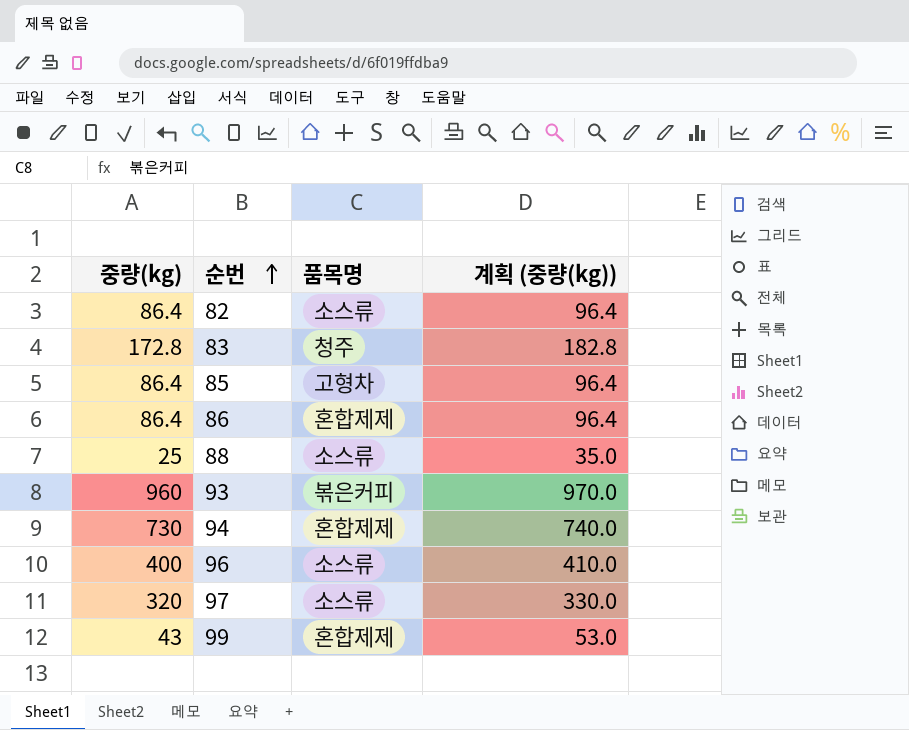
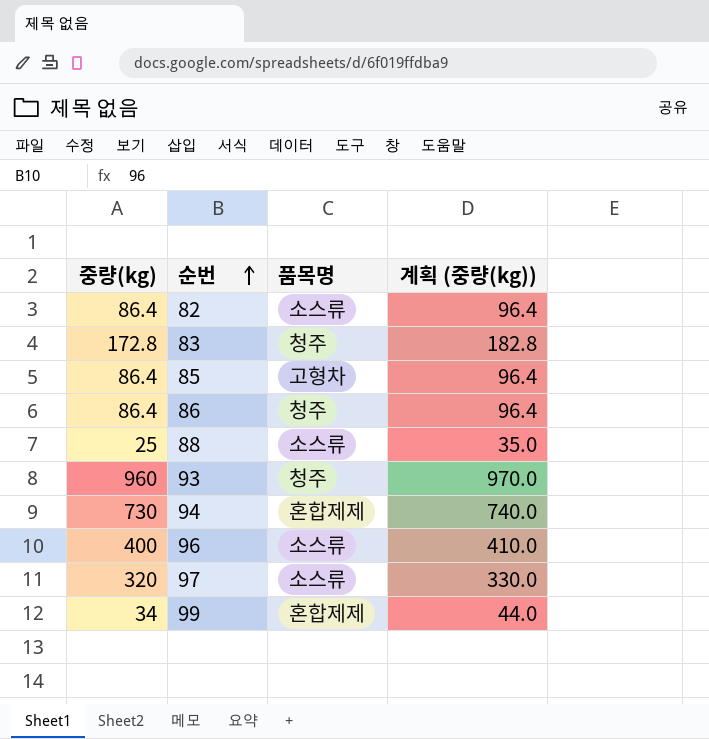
86 | 품목명: 혼합제제 -> 청주
93 | 품목명: 볶은커피 -> 청주
99 | 중량(kg): 43 -> 34
99 | 계획 (중량(kg)): 53.0 -> 44.0

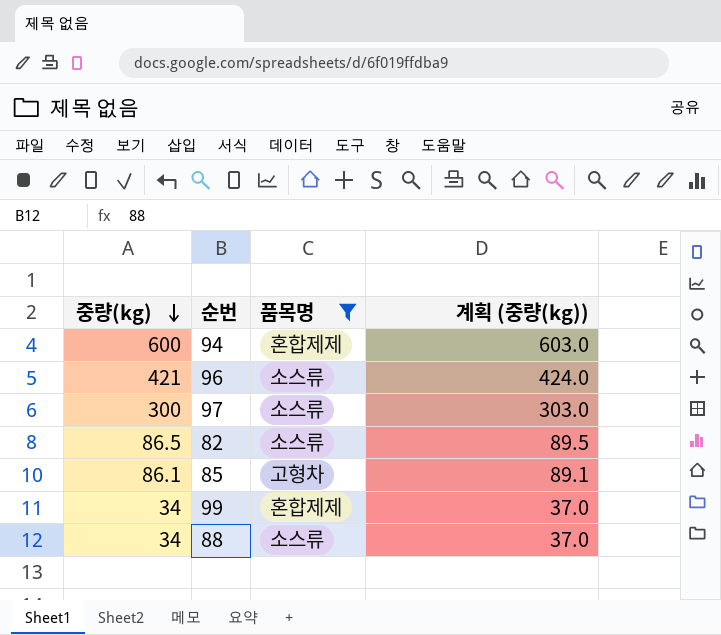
filter: none -> 품목명 != 청주
row order: 순번 ascending -> 중량(kg) descending
column 계획 (중량(kg)) | formula: [중량(kg)] + 10 -> [중량(kg)] + 3
94 | 중량(kg): 730 -> 600
96 | 중량(kg): 400 -> 421
97 | 중량(kg): 320 -> 300
82 | 중량(kg): 86.4 -> 86.5
85 | 중량(kg): 86.4 -> 86.1
88 | 중량(kg): 25 -> 34

